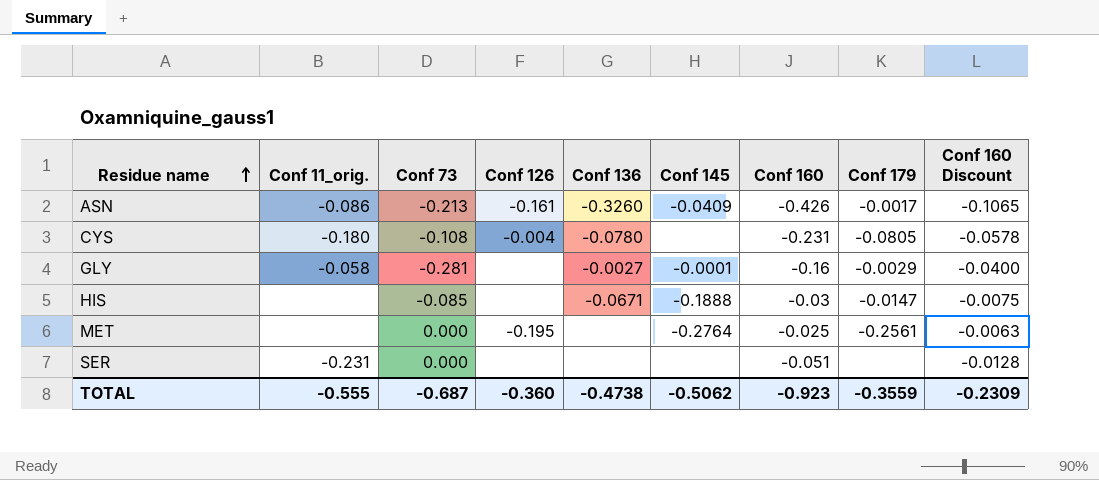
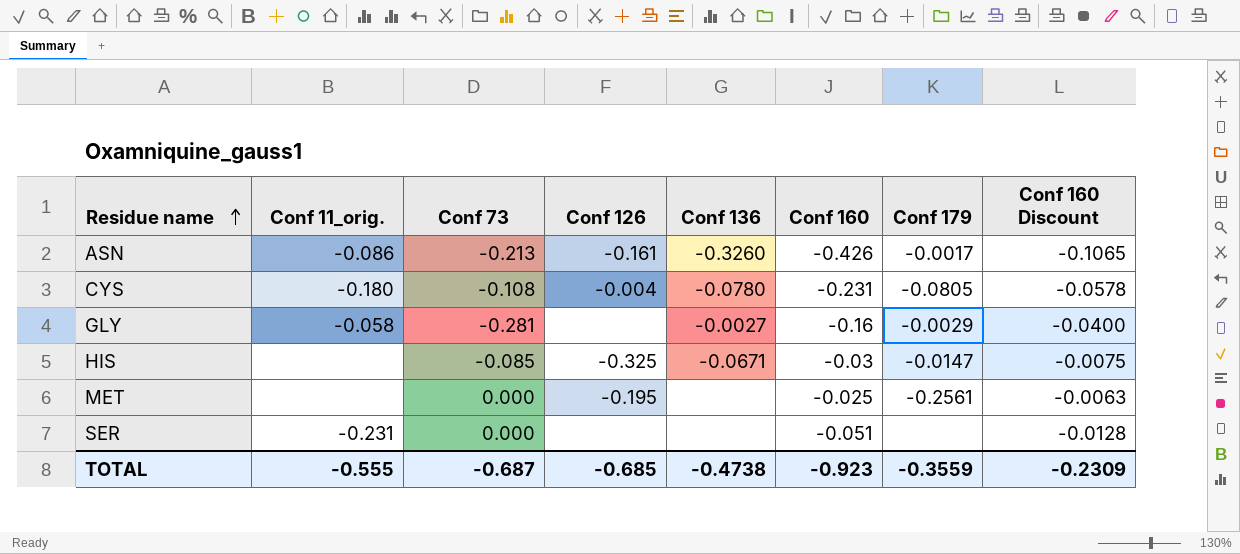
column Conf 145 | position: 6 -> none
HIS | Conf 126: none -> -0.325
TOTAL | Conf 126: -0.360 -> -0.685

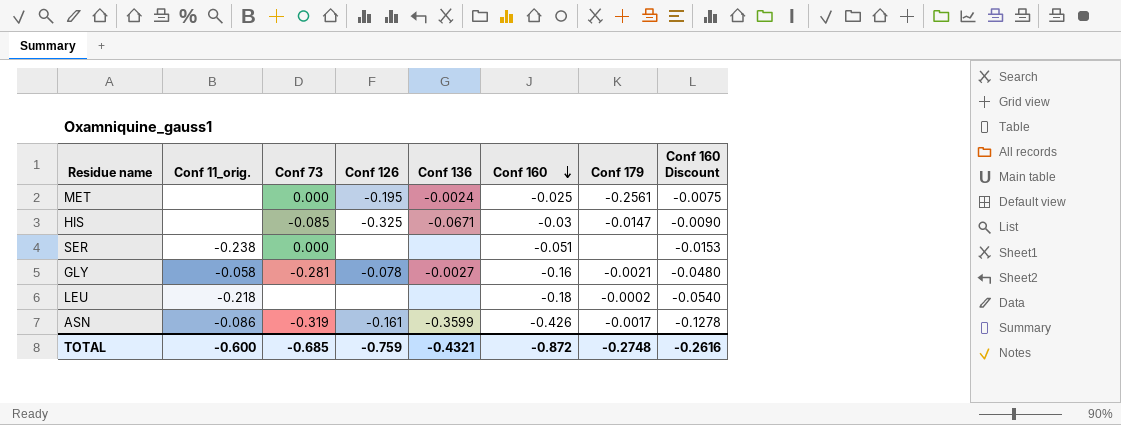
row order: Residue name ascending -> Conf 160 descending
column Conf 160 Discount | formula: [Conf 160] * 0.25 -> [Conf 160] * 0.3
row CYS: -0.180 | -0.108 | -0.004 | -0.0780 | -0.231 | -0.0805 | -0.0578 -> none
MET | Conf 136: none -> -0.0024
SER | Conf 11_orig.: -0.231 -> -0.238
GLY | Conf 126: none -> -0.078
GLY | Conf 179: -0.0029 -> -0.0021
row LEU: none -> -0.218 | none | none | none | -0.18 | -0.0002 | -0.0540
ASN | Conf 73: -0.213 -> -0.319
ASN | Conf 136: -0.3260 -> -0.3599
TOTAL | Conf 11_orig.: -0.555 -> -0.600
TOTAL | Conf 73: -0.687 -> -0.685
TOTAL | Conf 126: -0.685 -> -0.759
TOTAL | Conf 136: -0.4738 -> -0.4321
TOTAL | Conf 160: -0.923 -> -0.872
TOTAL | Conf 179: -0.3559 -> -0.2748
TOTAL | Conf 160 Discount: -0.2309 -> -0.2616

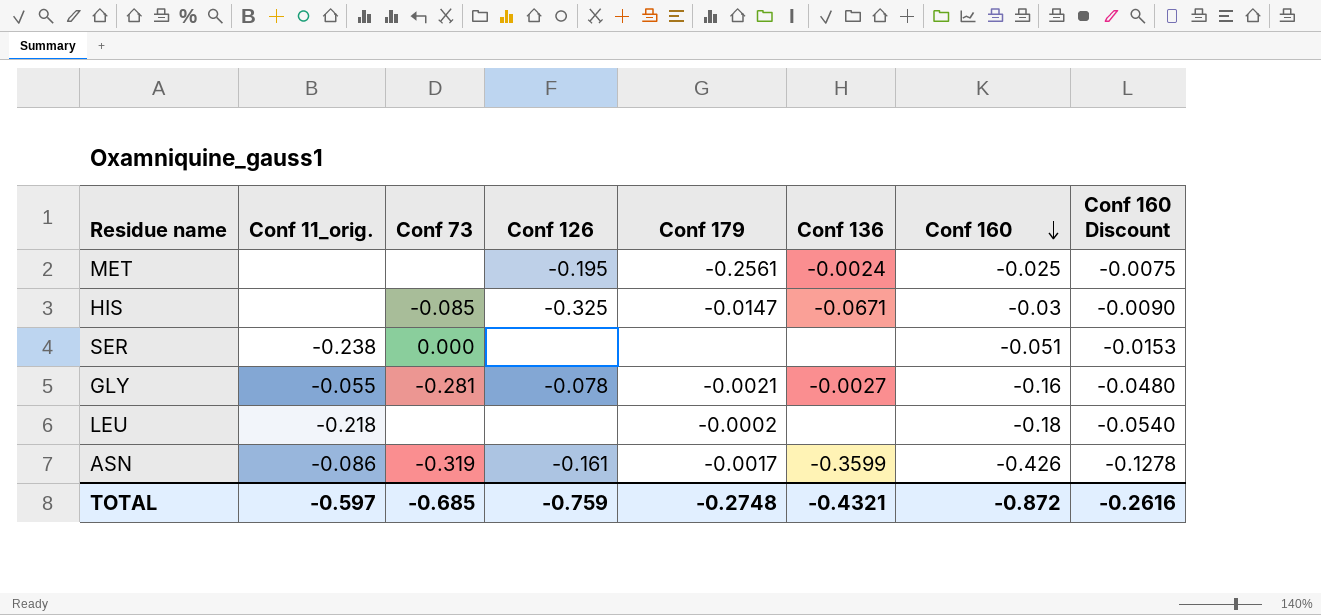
column Conf 179 | position: 7 -> 5
MET | Conf 73: 0.000 -> none
GLY | Conf 11_orig.: -0.058 -> -0.055
TOTAL | Conf 11_orig.: -0.600 -> -0.597

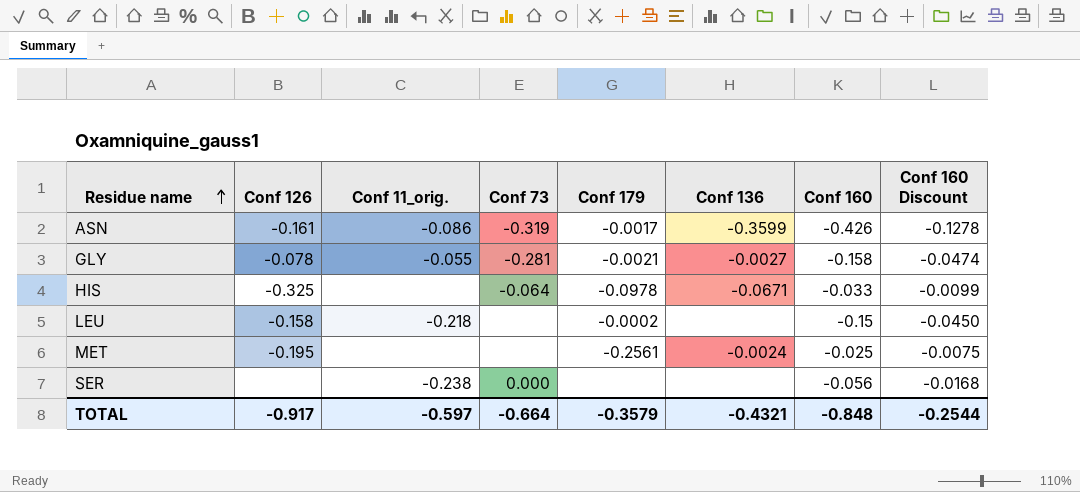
row order: Conf 160 descending -> Residue name ascending
column Conf 126 | position: 4 -> 2
GLY | Conf 160: -0.16 -> -0.158
GLY | Conf 160 Discount: -0.0480 -> -0.0474
HIS | Conf 73: -0.085 -> -0.064
HIS | Conf 179: -0.0147 -> -0.0978
HIS | Conf 160: -0.03 -> -0.033
HIS | Conf 160 Discount: -0.0090 -> -0.0099
LEU | Conf 126: none -> -0.158
LEU | Conf 160: -0.18 -> -0.15
LEU | Conf 160 Discount: -0.0540 -> -0.0450
SER | Conf 160: -0.051 -> -0.056
SER | Conf 160 Discount: -0.0153 -> -0.0168
TOTAL | Conf 126: -0.759 -> -0.917
TOTAL | Conf 73: -0.685 -> -0.664
TOTAL | Conf 179: -0.2748 -> -0.3579
TOTAL | Conf 160: -0.872 -> -0.848
TOTAL | Conf 160 Discount: -0.2616 -> -0.2544

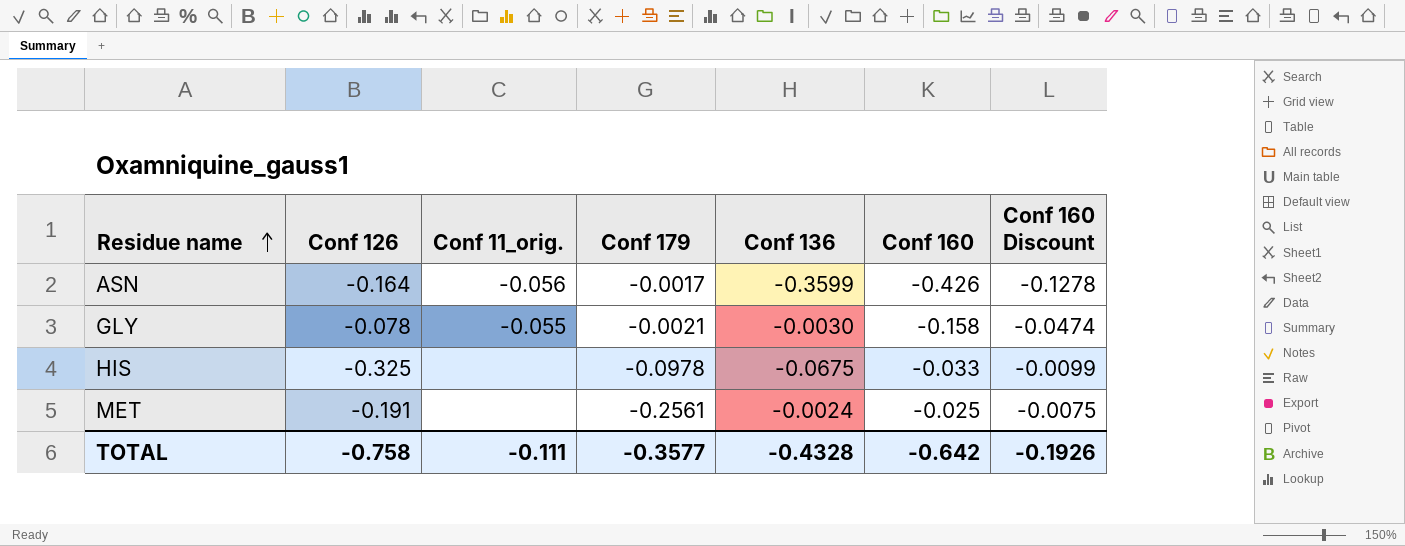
column Conf 73 | position: 4 -> none
row LEU: -0.158 | -0.218 | none | -0.0002 | none | -0.15 | -0.0450 -> none
row SER: none | -0.238 | 0.000 | none | none | -0.056 | -0.0168 -> none
ASN | Conf 126: -0.161 -> -0.164
ASN | Conf 11_orig.: -0.086 -> -0.056
GLY | Conf 136: -0.0027 -> -0.0030
HIS | Conf 136: -0.0671 -> -0.0675
MET | Conf 126: -0.195 -> -0.191
TOTAL | Conf 126: -0.917 -> -0.758
TOTAL | Conf 11_orig.: -0.597 -> -0.111
TOTAL | Conf 179: -0.3579 -> -0.3577
TOTAL | Conf 136: -0.4321 -> -0.4328
TOTAL | Conf 160: -0.848 -> -0.642
TOTAL | Conf 160 Discount: -0.2544 -> -0.1926

